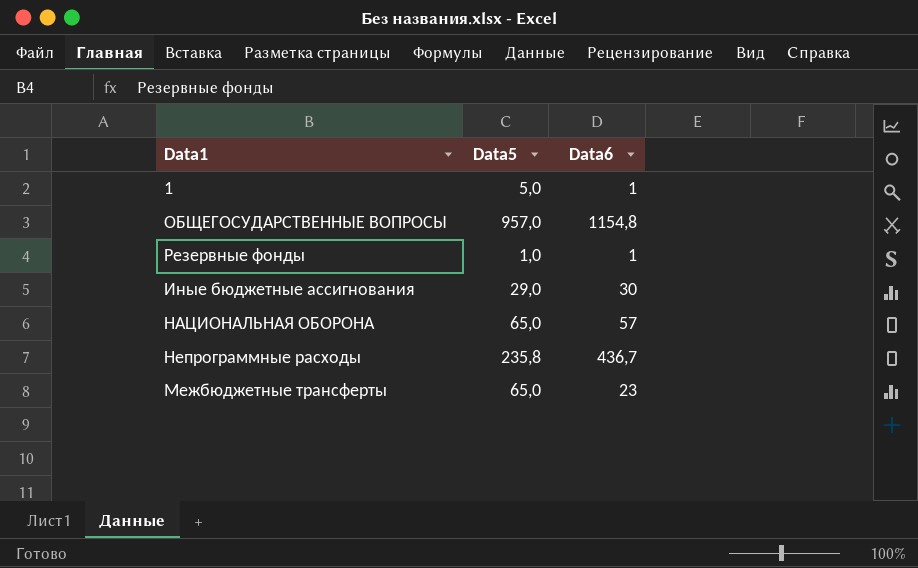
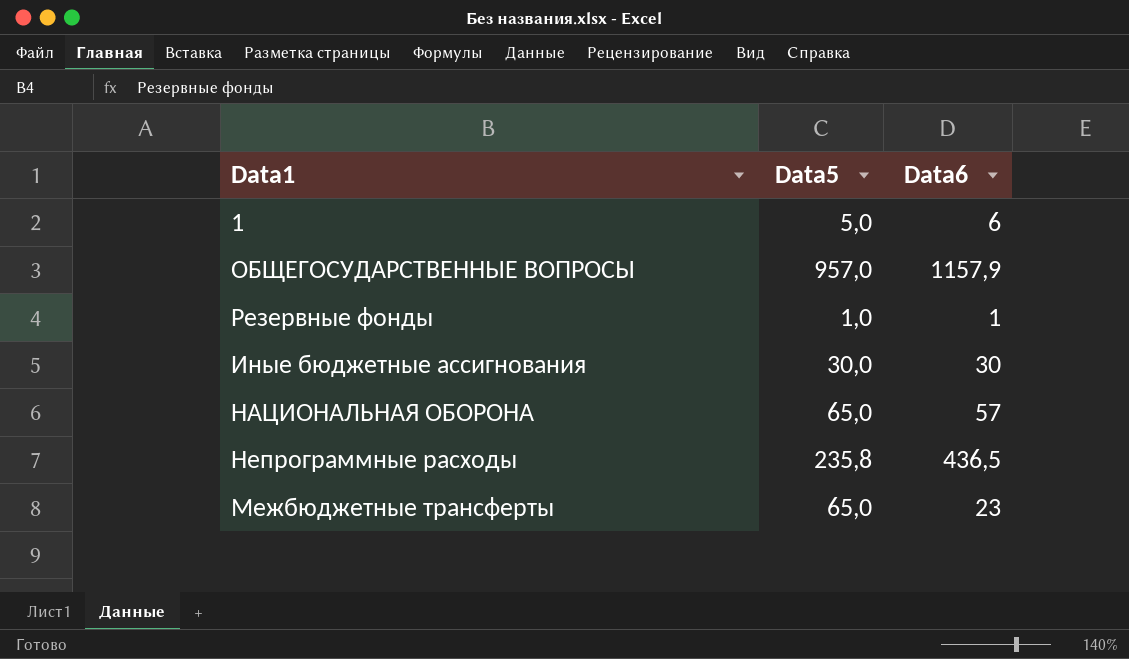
1 | Data6: 1 -> 6
ОБЩЕГОСУДАРСТВЕННЫЕ ВОПРОСЫ | Data6: 1154,8 -> 1157,9
Иные бюджетные ассигнования | Data5: 29,0 -> 30,0
Непрограммные расходы | Data6: 436,7 -> 436,5

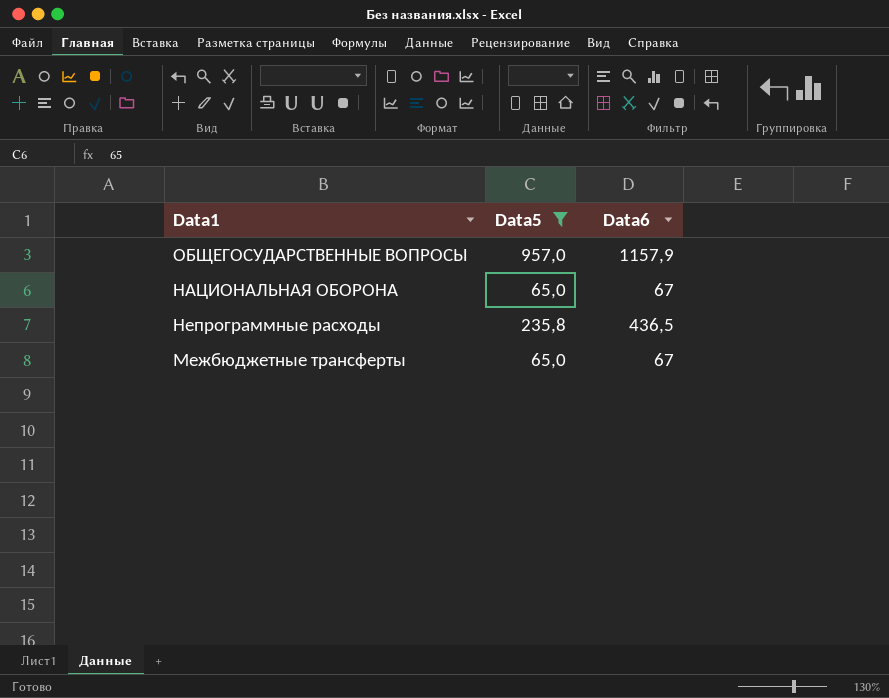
filter: none -> Data5 >= 65,0
НАЦИОНАЛЬНАЯ ОБОРОНА | Data6: 57 -> 67
Межбюджетные трансферты | Data6: 23 -> 67

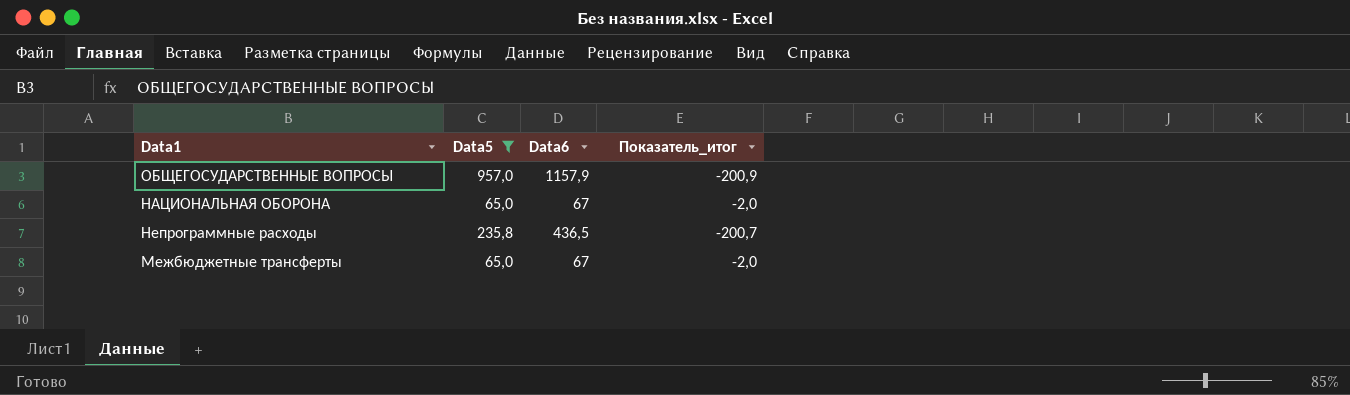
column Показатель_итог | formula: none -> [Data5] - [Data6]

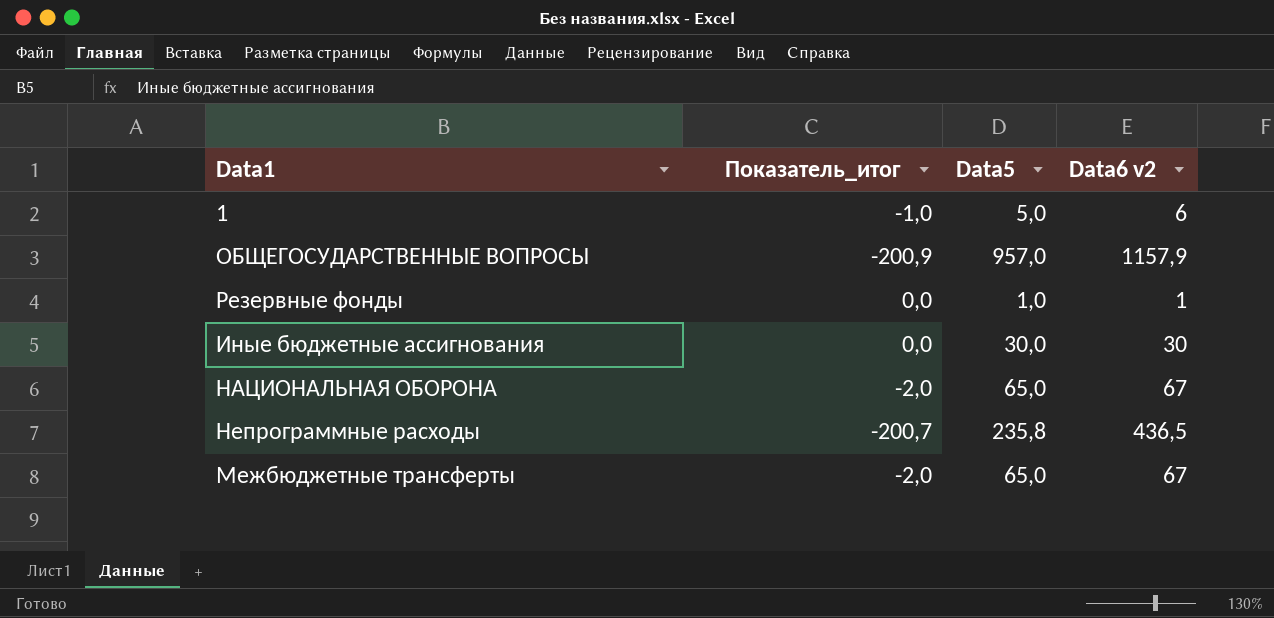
filter: Data5 >= 65,0 -> none
column Показатель_итог | position: 4 -> 2
column name: Data6 -> Data6 v2

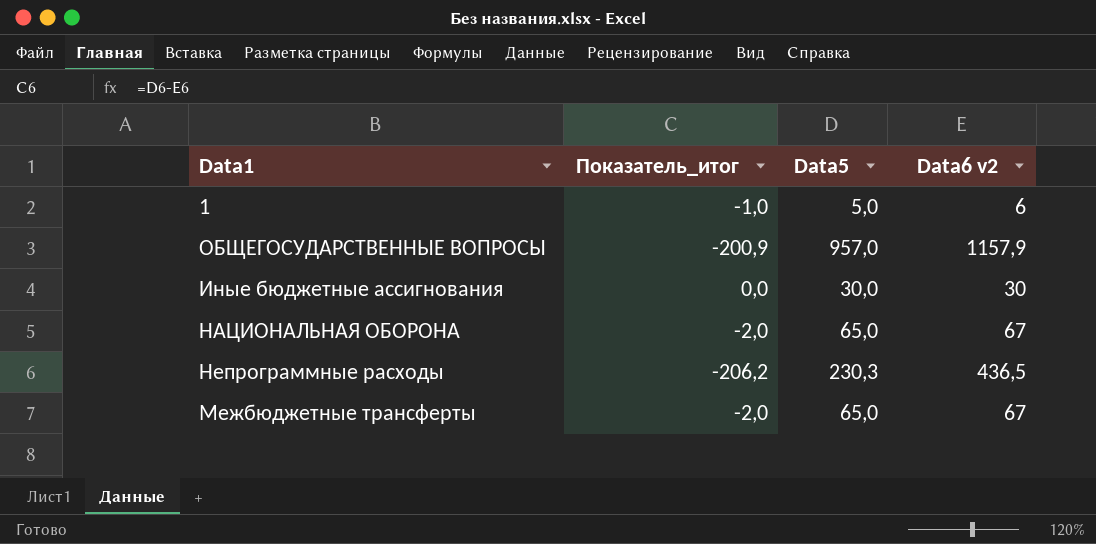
row Резервные фонды: 0,0 | 1,0 | 1 -> none
Непрограммные расходы | Показатель_итог: -200,7 -> -206,2
Непрограммные расходы | Data5: 235,8 -> 230,3

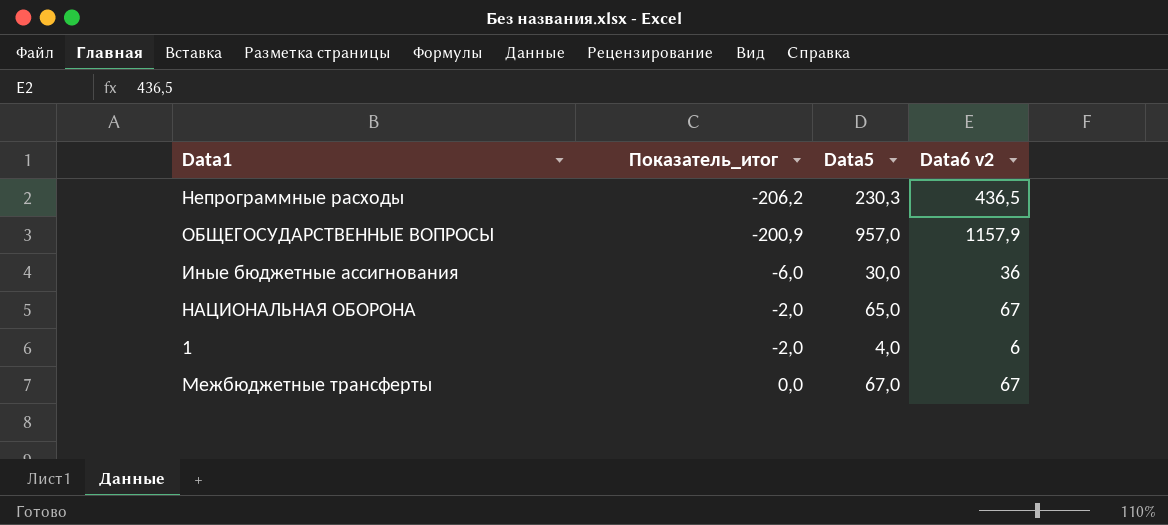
row order: none -> Показатель_итог ascending
Иные бюджетные ассигнования | Показатель_итог: 0,0 -> -6,0
Иные бюджетные ассигнования | Data6 v2: 30 -> 36
1 | Показатель_итог: -1,0 -> -2,0
1 | Data5: 5,0 -> 4,0
Межбюджетные трансферты | Показатель_итог: -2,0 -> 0,0
Межбюджетные трансферты | Data5: 65,0 -> 67,0

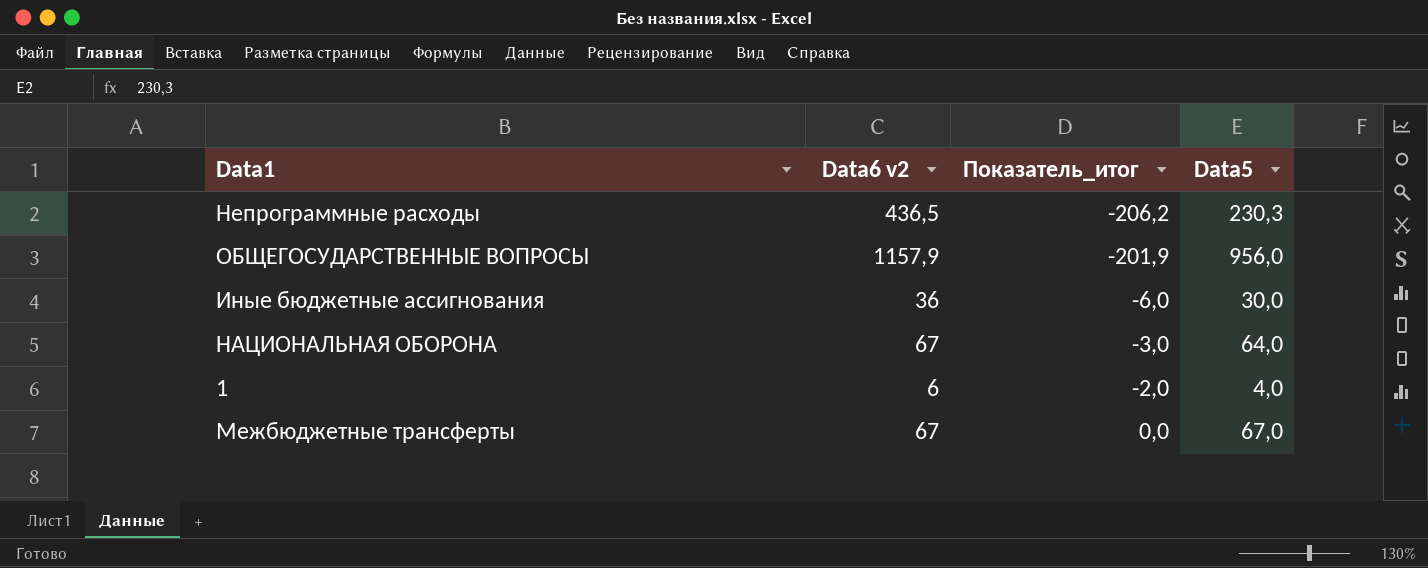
column Data6 v2 | position: 4 -> 2
ОБЩЕГОСУДАРСТВЕННЫЕ ВОПРОСЫ | Показатель_итог: -200,9 -> -201,9
ОБЩЕГОСУДАРСТВЕННЫЕ ВОПРОСЫ | Data5: 957,0 -> 956,0
НАЦИОНАЛЬНАЯ ОБОРОНА | Показатель_итог: -2,0 -> -3,0
НАЦИОНАЛЬНАЯ ОБОРОНА | Data5: 65,0 -> 64,0

